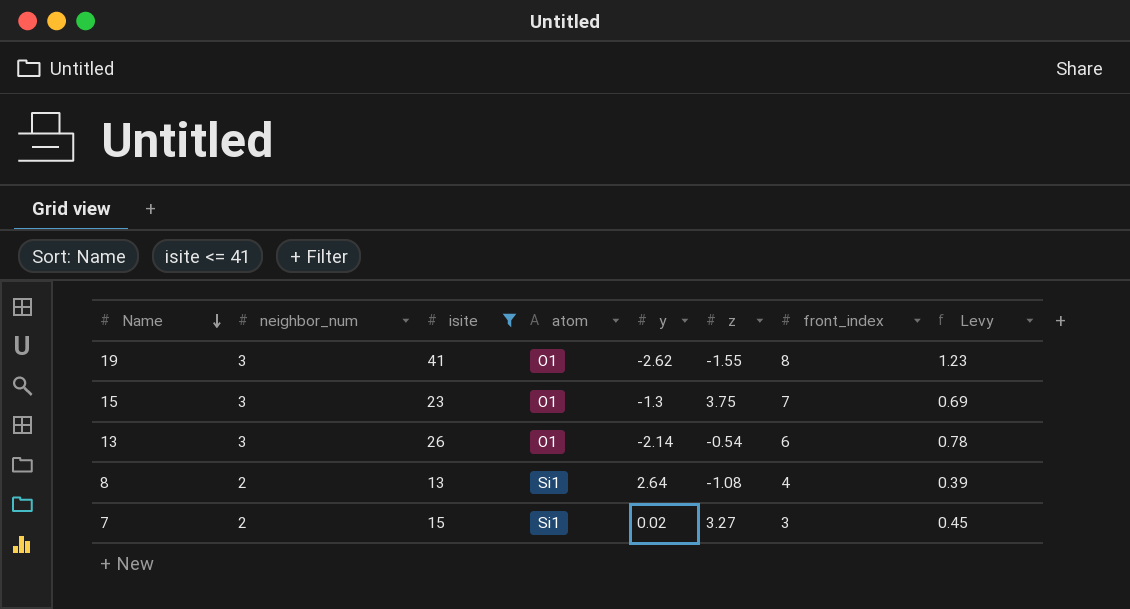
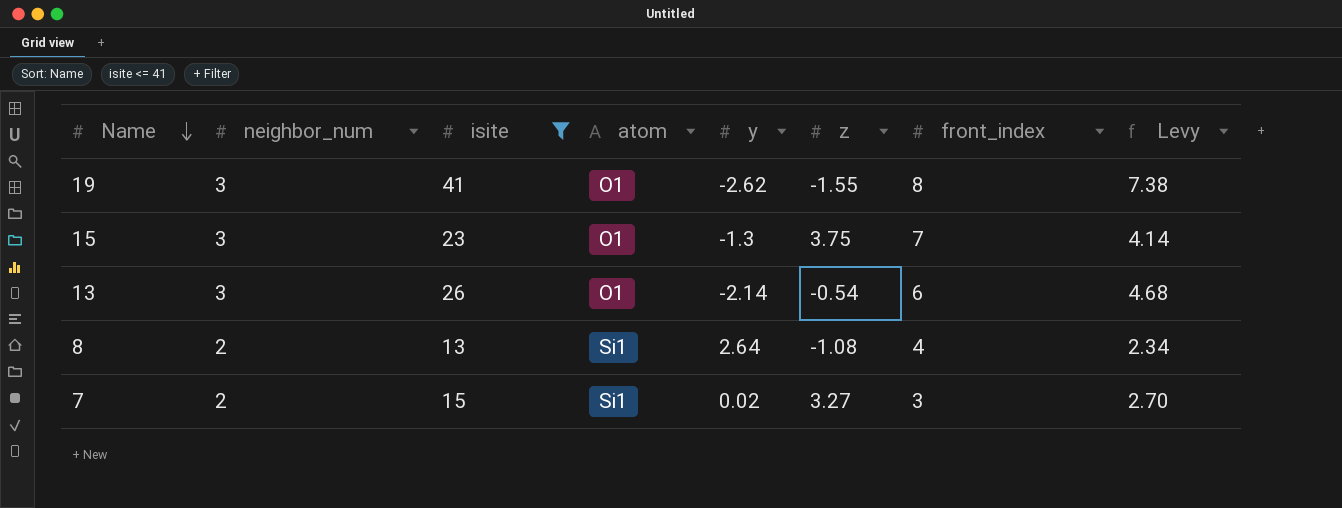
column Levy | formula: [isite] * 0.03 -> [isite] * 0.18

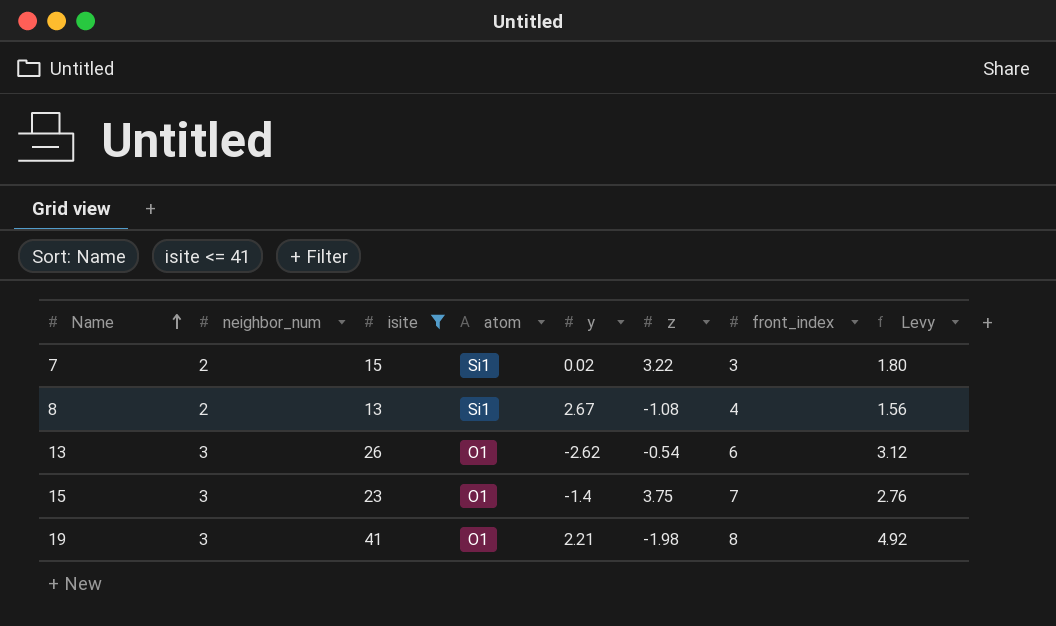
row order: Name descending -> Name ascending
column Levy | formula: [isite] * 0.18 -> [isite] * 0.12
7 | z: 3.27 -> 3.22
8 | y: 2.64 -> 2.67
13 | y: -2.14 -> -2.62
15 | y: -1.3 -> -1.4
19 | y: -2.62 -> 2.21
19 | z: -1.55 -> -1.98

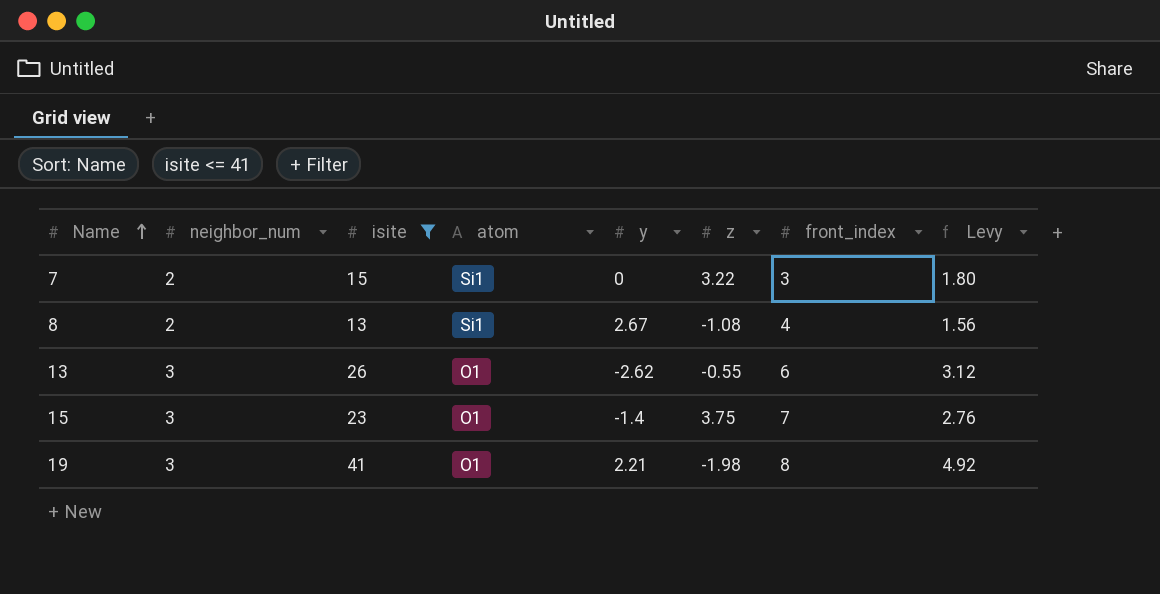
7 | y: 0.02 -> 0
13 | z: -0.54 -> -0.55

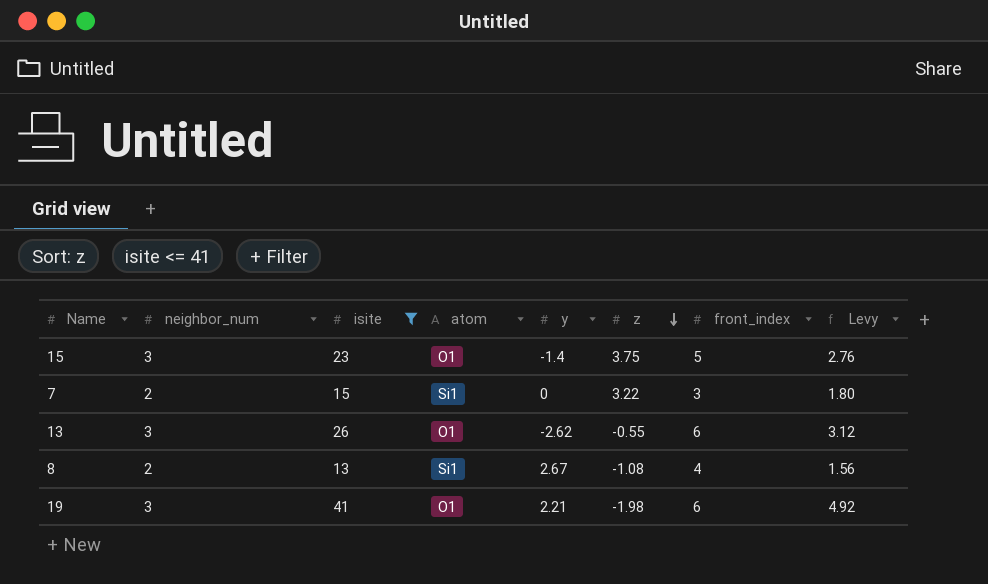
row order: Name ascending -> z descending
15 | front_index: 7 -> 5
19 | front_index: 8 -> 6

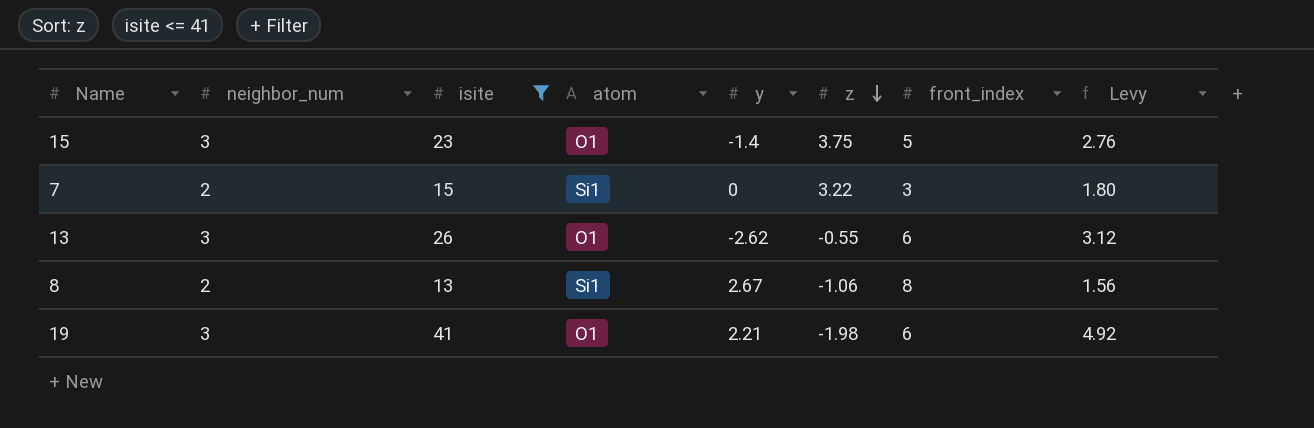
8 | z: -1.08 -> -1.06
8 | front_index: 4 -> 8

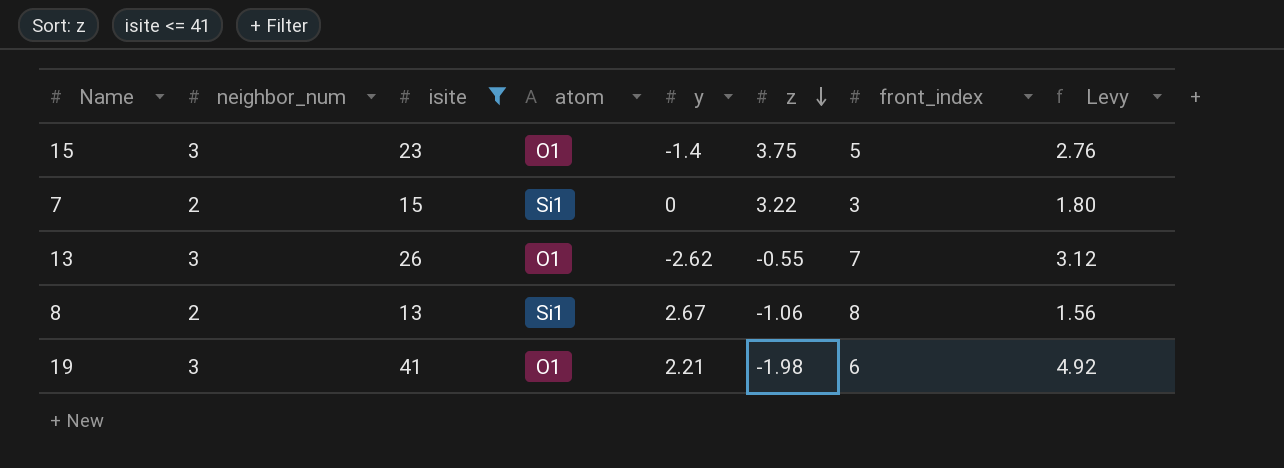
13 | front_index: 6 -> 7

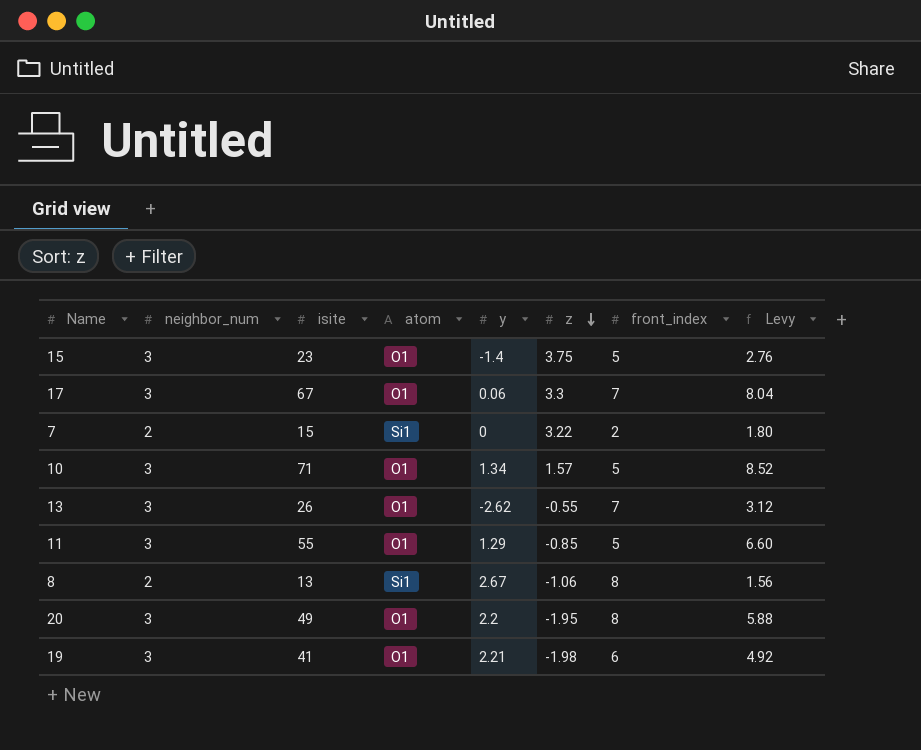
filter: isite <= 41 -> none
7 | front_index: 3 -> 2

